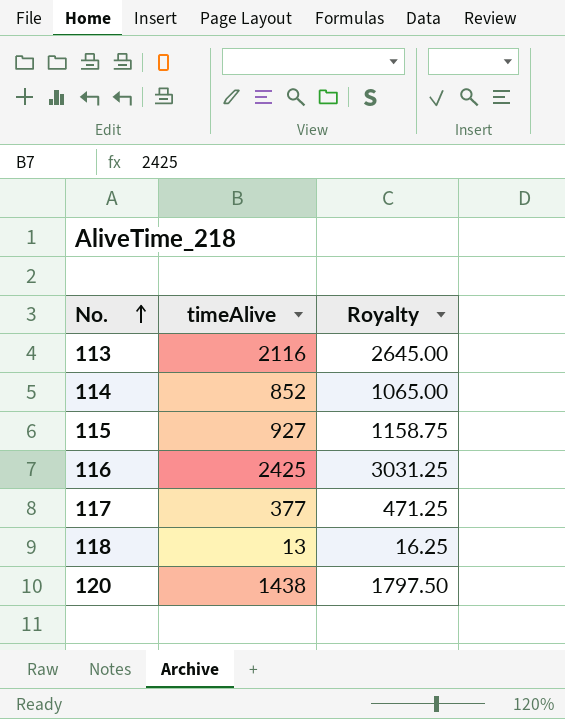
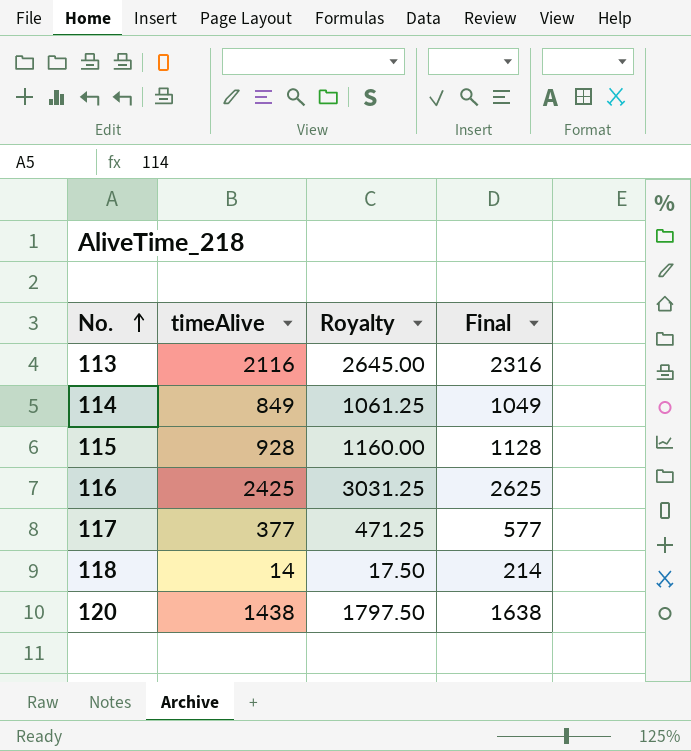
column Final | formula: none -> [timeAlive] + 200
114 | timeAlive: 852 -> 849
114 | Royalty: 1065.00 -> 1061.25
115 | timeAlive: 927 -> 928
115 | Royalty: 1158.75 -> 1160.00
118 | timeAlive: 13 -> 14
118 | Royalty: 16.25 -> 17.50

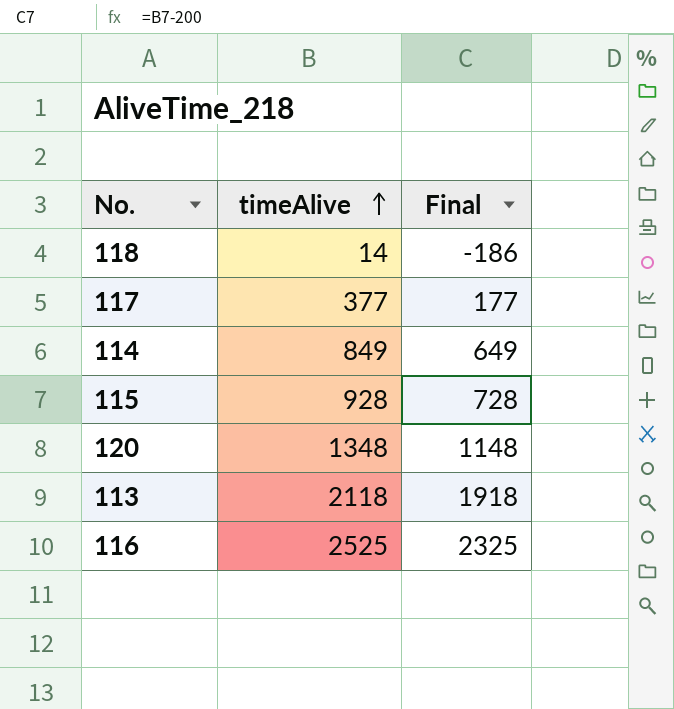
row order: No. ascending -> timeAlive ascending
column Royalty | formula: [timeAlive] * 1.25 -> none
column Final | formula: [timeAlive] + 200 -> [timeAlive] - 200
120 | timeAlive: 1438 -> 1348
113 | timeAlive: 2116 -> 2118
116 | timeAlive: 2425 -> 2525

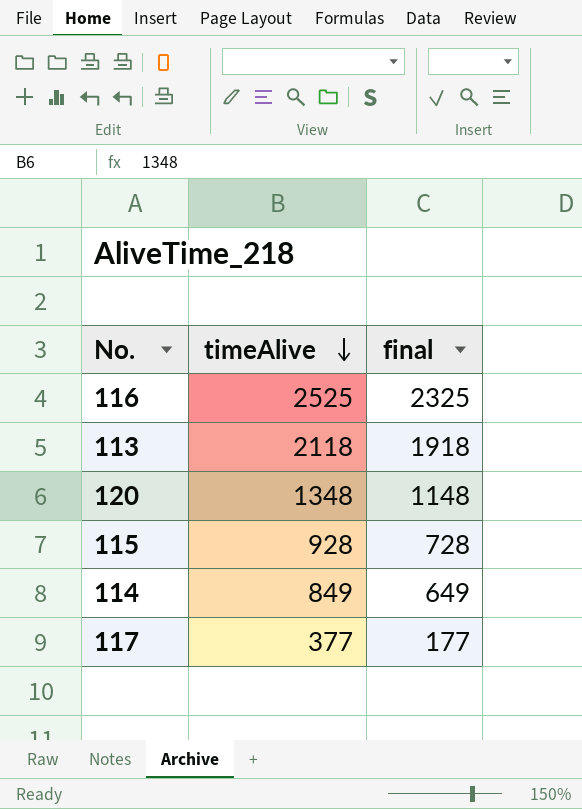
row order: timeAlive ascending -> timeAlive descending
column name: Final -> final
row 118: 14 | -186 -> none

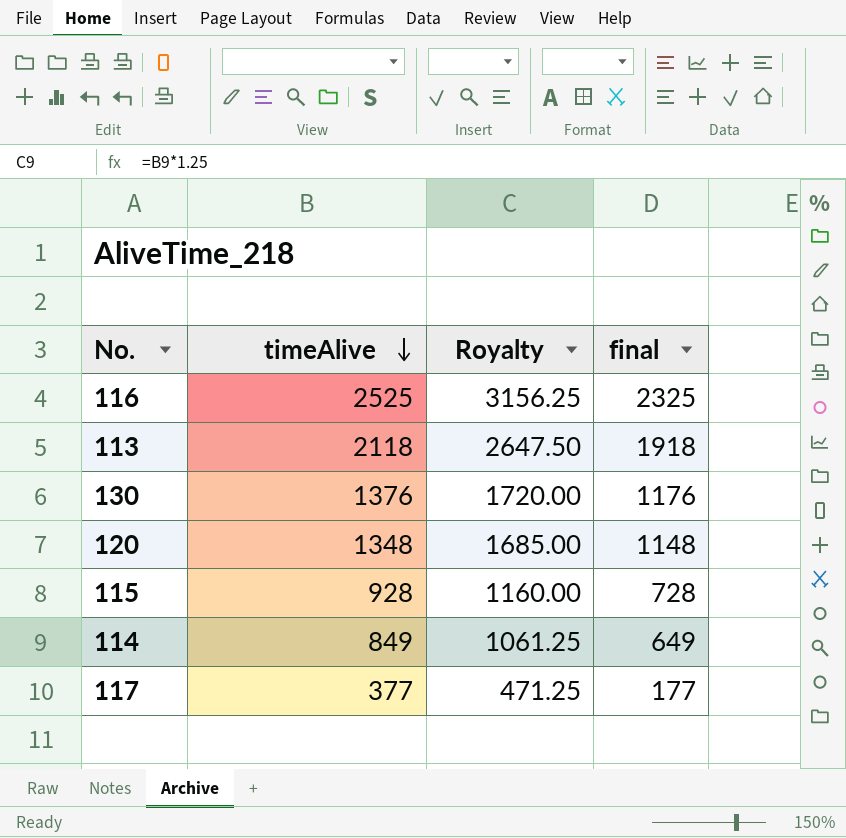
column Royalty | formula: none -> [timeAlive] * 1.25
row 130: none -> 1376 | 1720.00 | 1176

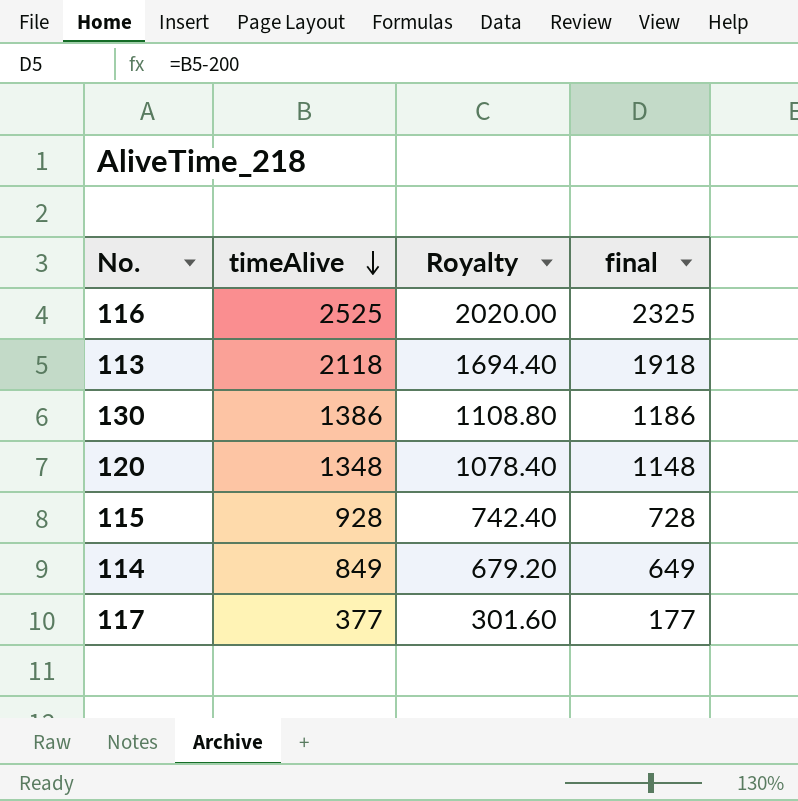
column Royalty | formula: [timeAlive] * 1.25 -> [timeAlive] * 0.8
130 | timeAlive: 1376 -> 1386
130 | final: 1176 -> 1186

